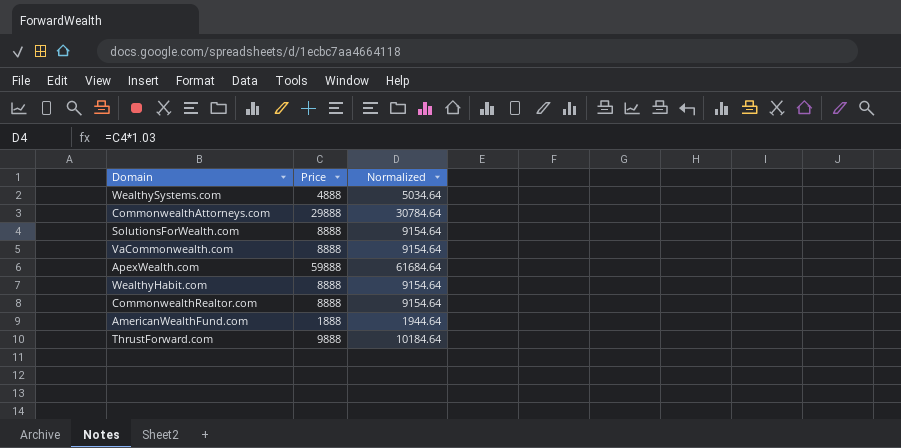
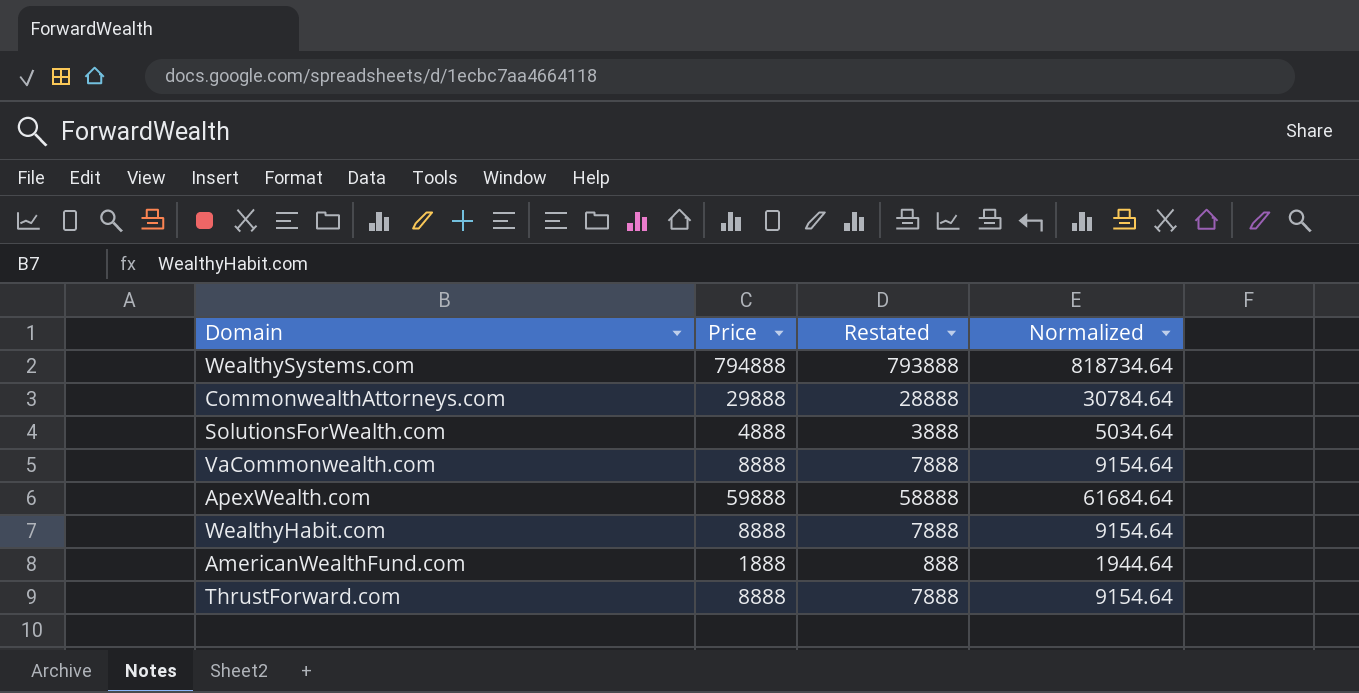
column Restated | formula: none -> [Price] - 1000
row CommonwealthRealtor.com: 8888 | 9154.64 -> none
WealthySystems.com | Price: 4888 -> 794888
WealthySystems.com | Normalized: 5034.64 -> 818734.64
SolutionsForWealth.com | Price: 8888 -> 4888
SolutionsForWealth.com | Normalized: 9154.64 -> 5034.64
ThrustForward.com | Price: 9888 -> 8888
ThrustForward.com | Normalized: 10184.64 -> 9154.64

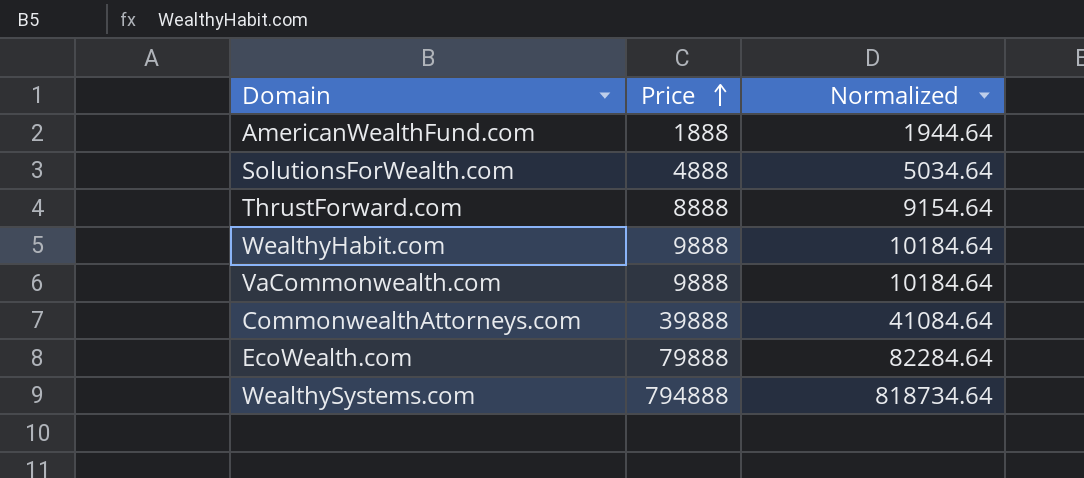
row order: none -> Price ascending
column Restated | formula: [Price] - 1000 -> none
row ApexWealth.com: 59888 | 58888 | 61684.64 -> none
WealthyHabit.com | Price: 8888 -> 9888
WealthyHabit.com | Normalized: 9154.64 -> 10184.64
VaCommonwealth.com | Price: 8888 -> 9888
VaCommonwealth.com | Normalized: 9154.64 -> 10184.64
CommonwealthAttorneys.com | Price: 29888 -> 39888
CommonwealthAttorneys.com | Normalized: 30784.64 -> 41084.64
row EcoWealth.com: none -> 79888 | 82284.64

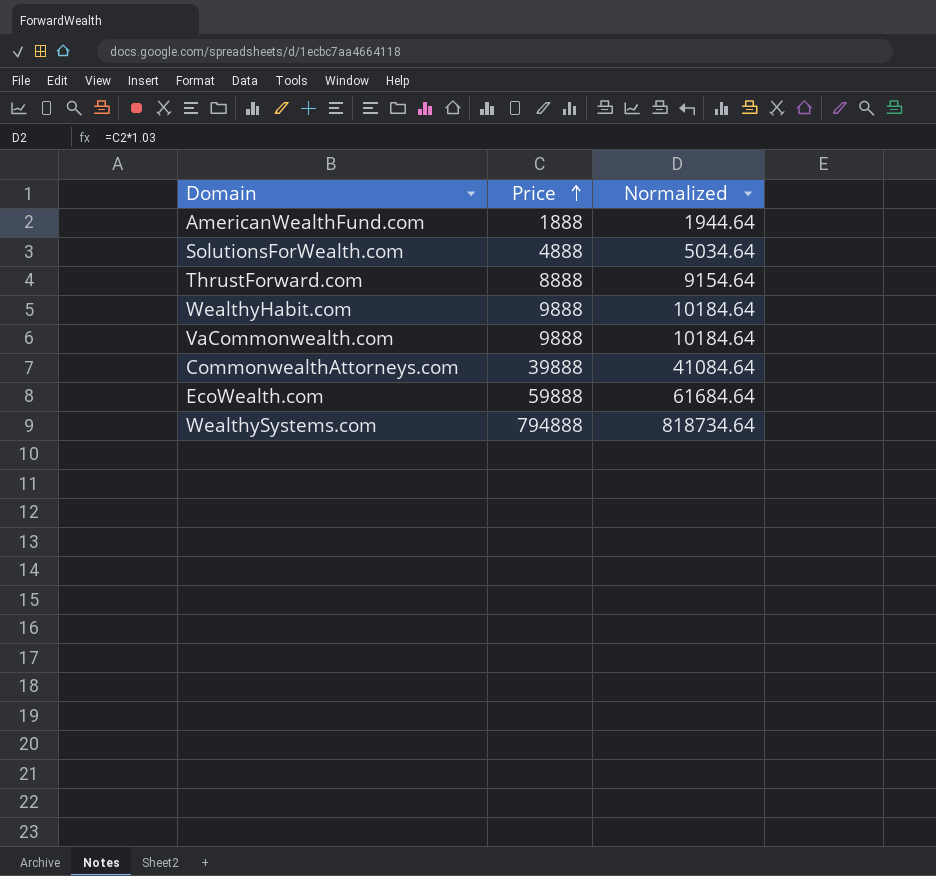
EcoWealth.com | Price: 79888 -> 59888
EcoWealth.com | Normalized: 82284.64 -> 61684.64

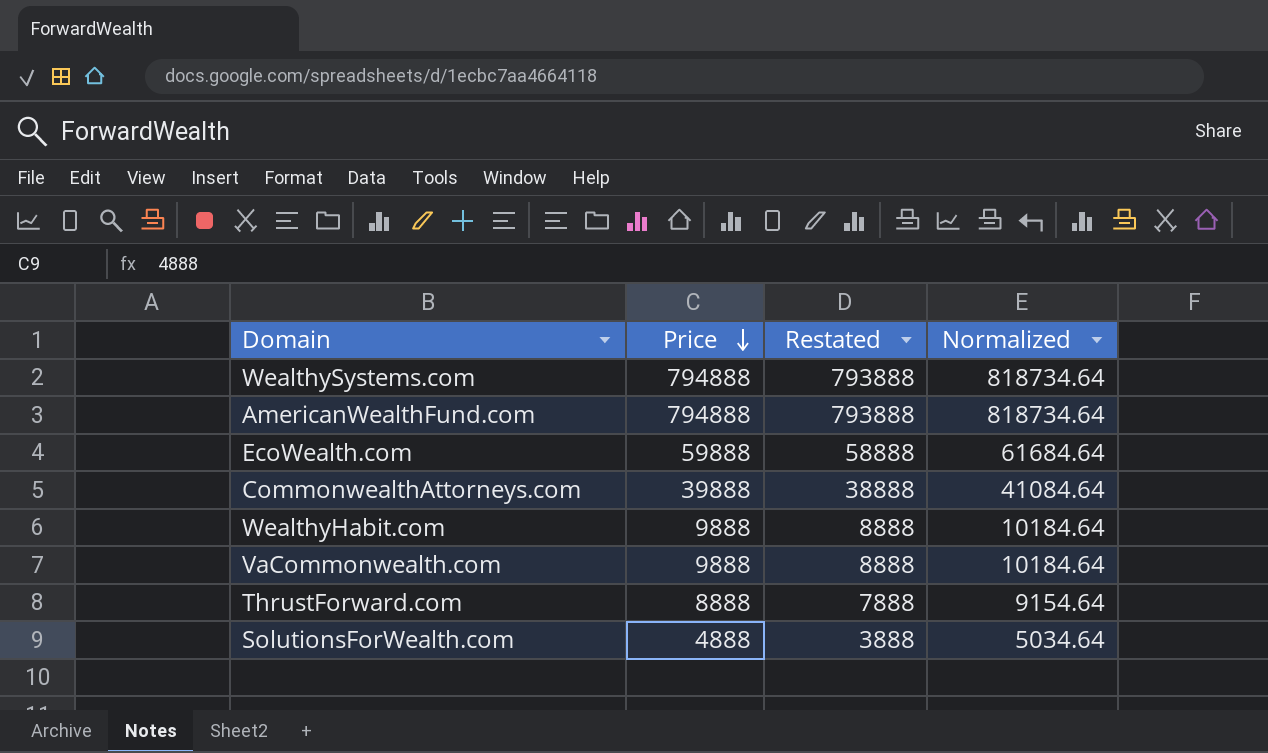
row order: Price ascending -> Price descending
column Restated | formula: none -> [Price] - 1000
AmericanWealthFund.com | Price: 1888 -> 794888
AmericanWealthFund.com | Normalized: 1944.64 -> 818734.64

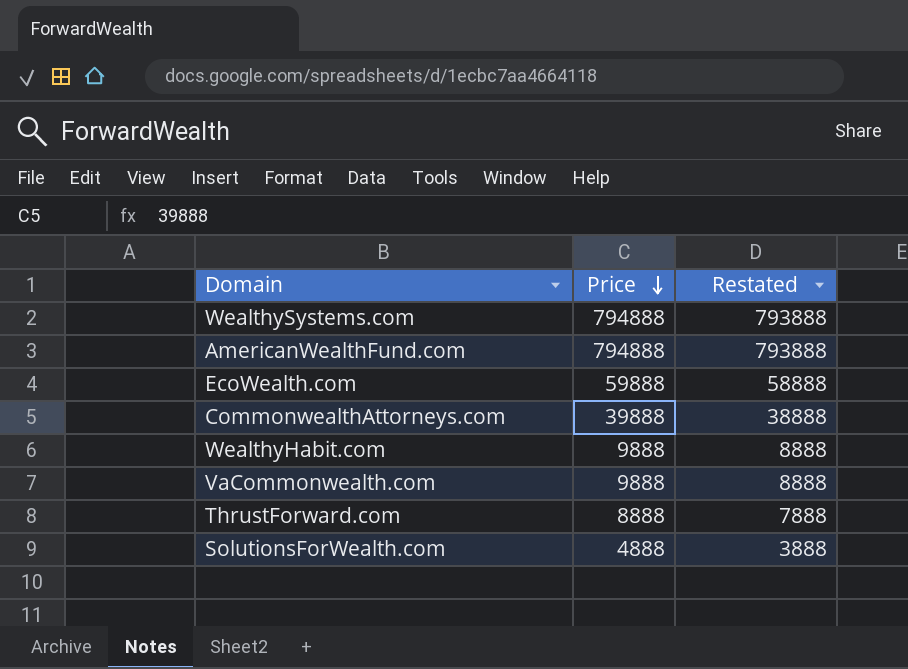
column Normalized | formula: [Price] * 1.03 -> none

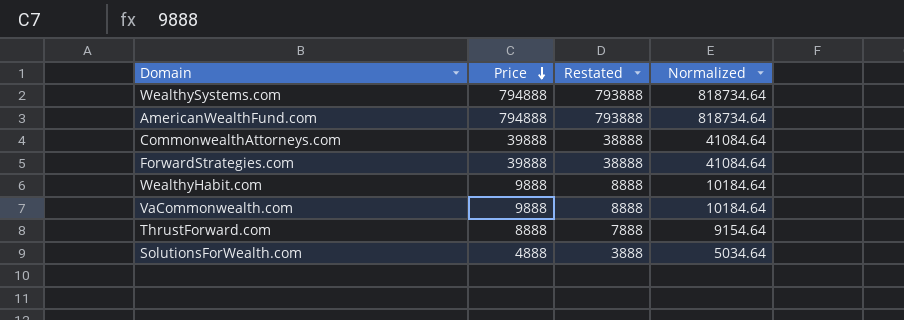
column Normalized | formula: none -> [Price] * 1.03
row EcoWealth.com: 59888 | 58888 -> none
row ForwardStrategies.com: none -> 39888 | 38888 | 41084.64

